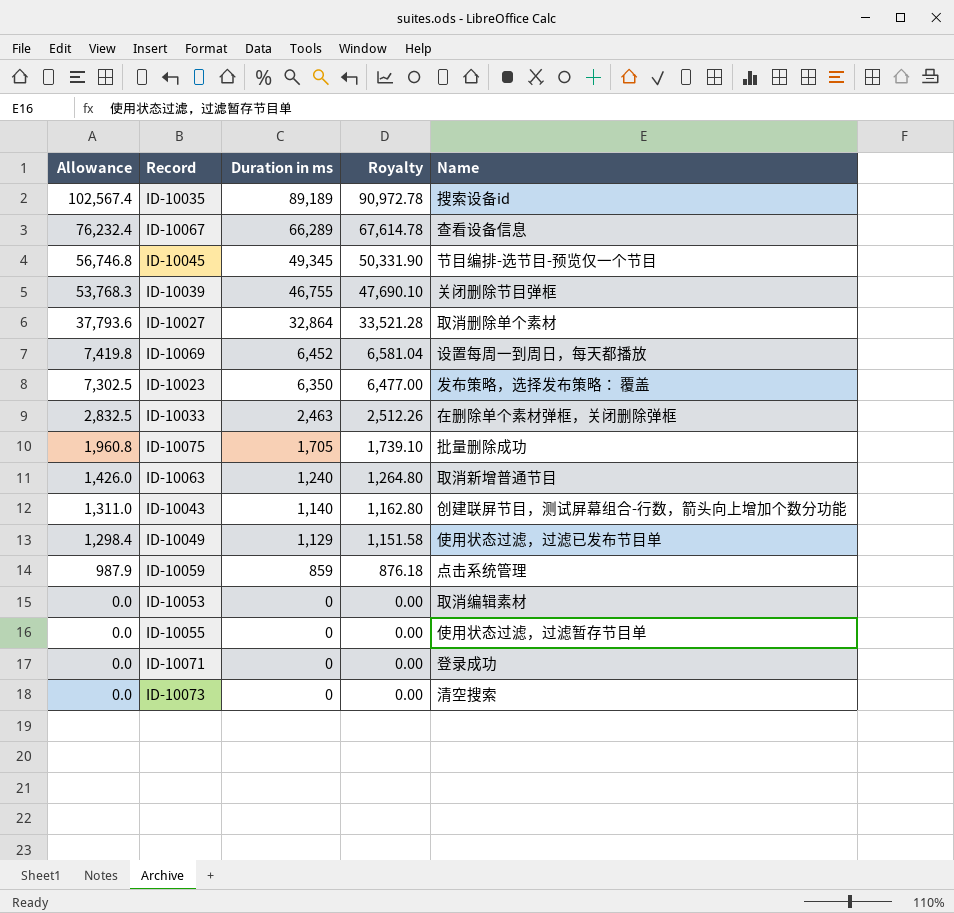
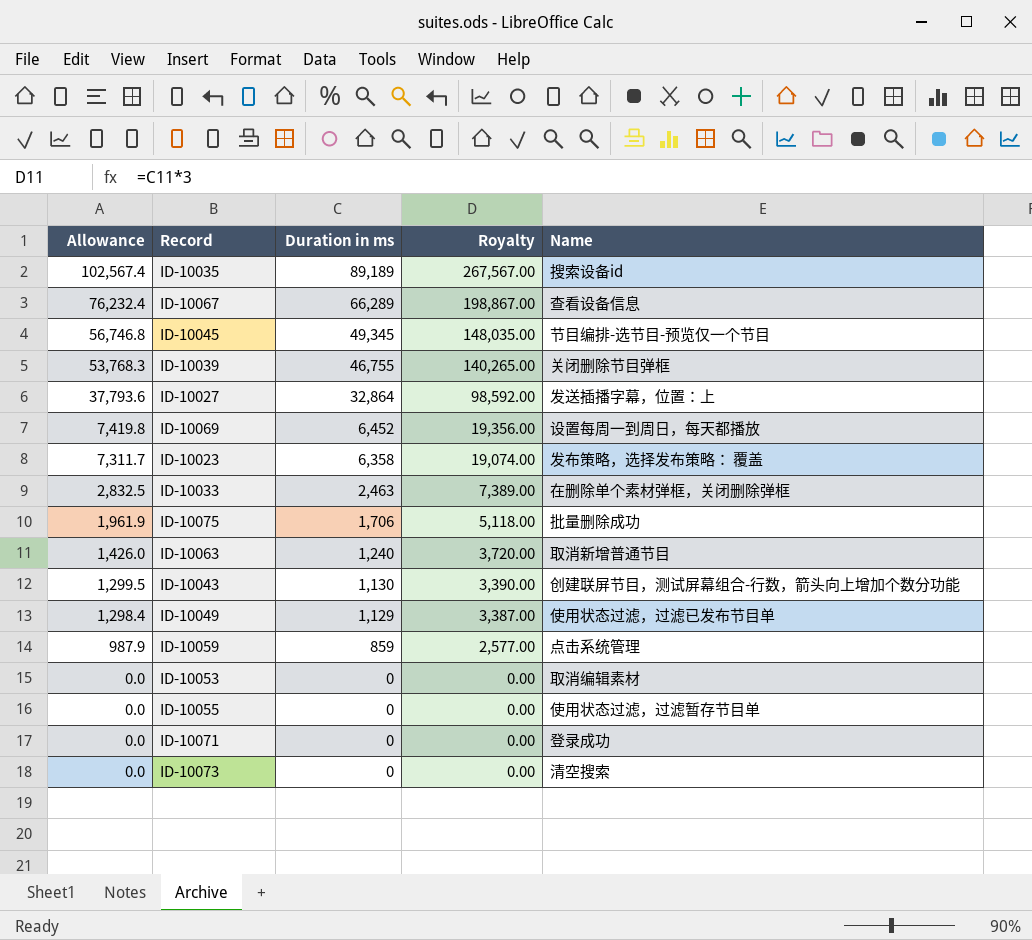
column Royalty | formula: [Duration in ms] * 1.02 -> [Duration in ms] * 3
ID-10027 | Name: 取消删除单个素材 -> 发送插播字幕，位置：上
ID-10023 | Allowance: 7,302.5 -> 7,311.7
ID-10023 | Duration in ms: 6,350 -> 6,358
ID-10075 | Allowance: 1,960.8 -> 1,961.9
ID-10075 | Duration in ms: 1,705 -> 1,706
ID-10043 | Allowance: 1,311.0 -> 1,299.5
ID-10043 | Duration in ms: 1,140 -> 1,130

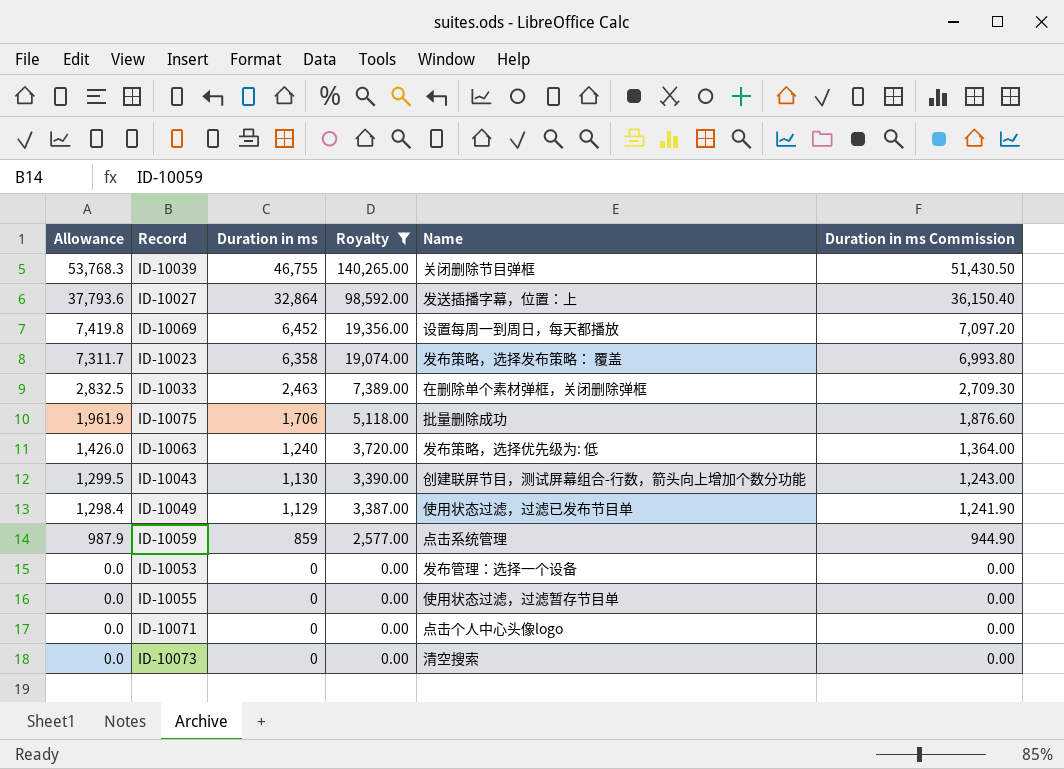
filter: none -> Royalty <= 140,265.00
column Duration in ms Commission | formula: none -> [Duration in ms] * 1.1
ID-10063 | Name: 取消新增普通节目 -> 发布策略，选择优先级为: 低
ID-10053 | Name: 取消编辑素材 -> 发布管理：选择一个设备
ID-10071 | Name: 登录成功 -> 点击个人中心头像logo

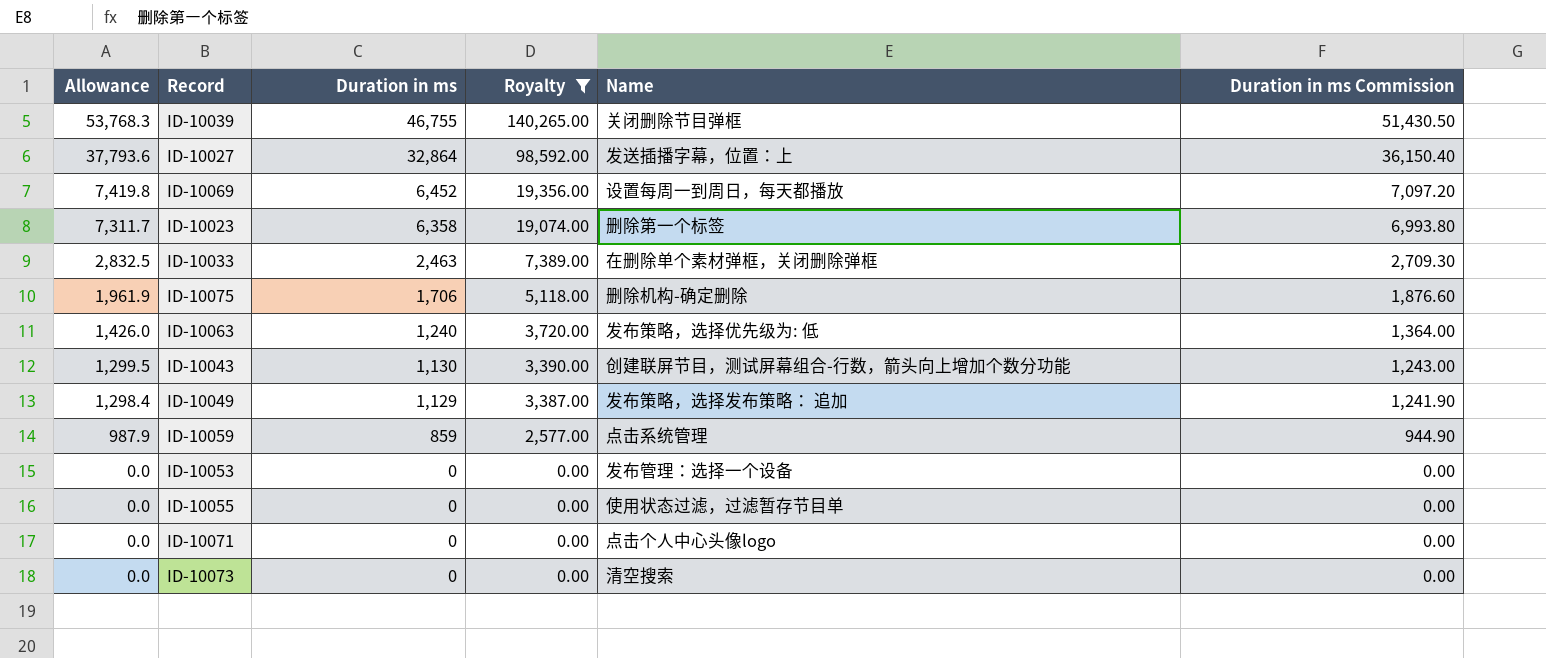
ID-10023 | Name: 发布策略，选择发布策略： 覆盖 -> 删除第一个标签
ID-10075 | Name: 批量删除成功 -> 删除机构-确定删除
ID-10049 | Name: 使用状态过滤，过滤已发布节目单 -> 发布策略，选择发布策略： 追加

